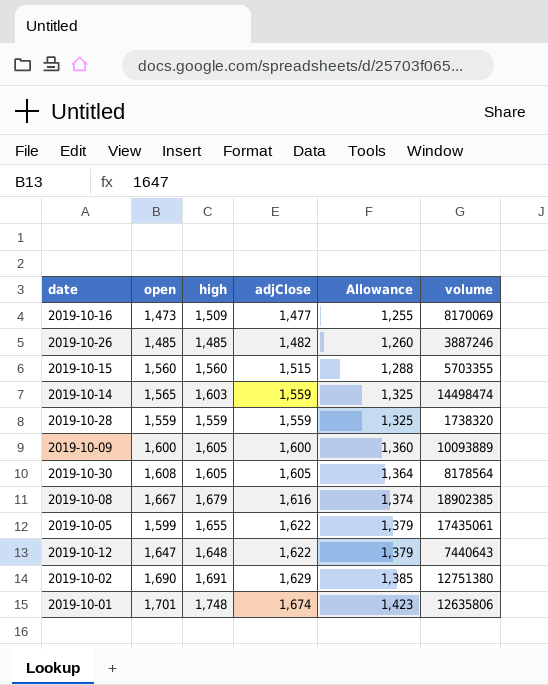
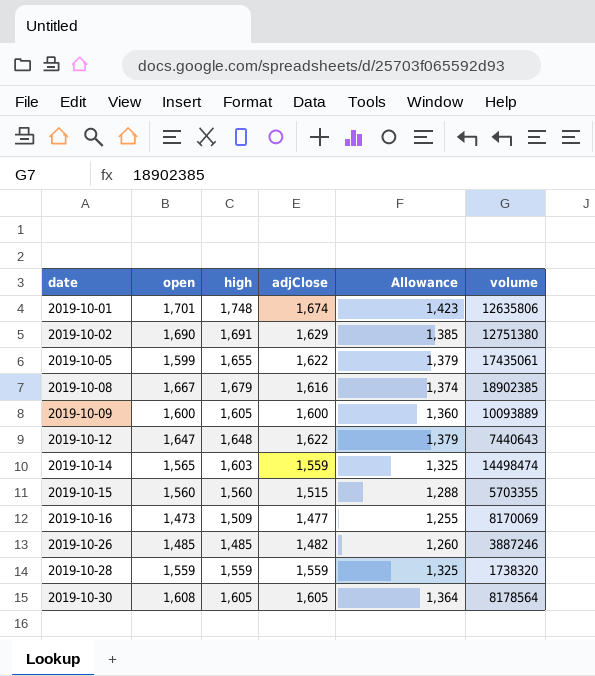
row order: adjClose ascending -> date ascending

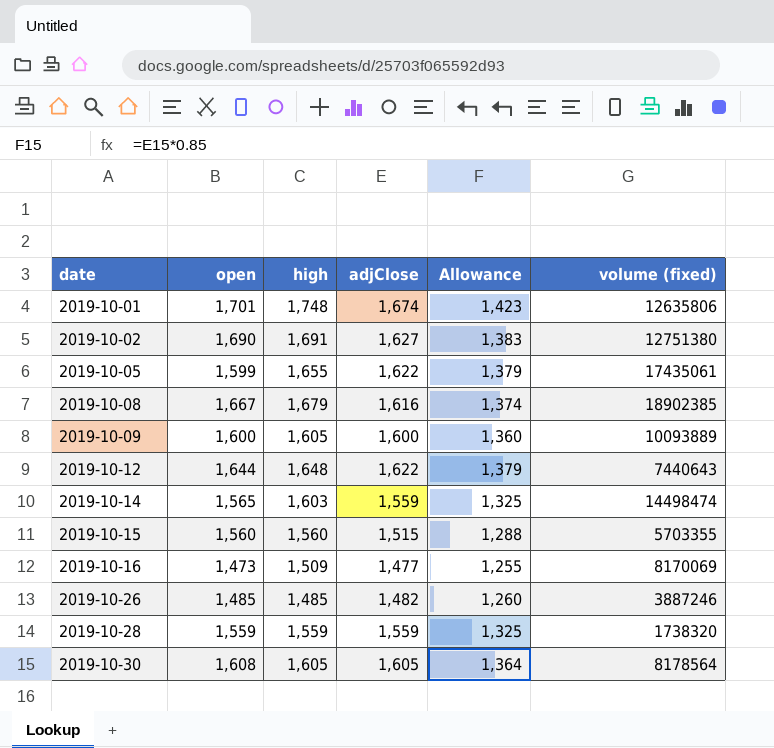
column name: volume -> volume (fixed)
2019-10-02 | adjClose: 1,629 -> 1,627
2019-10-02 | Allowance: 1,385 -> 1,383
2019-10-12 | open: 1,647 -> 1,644

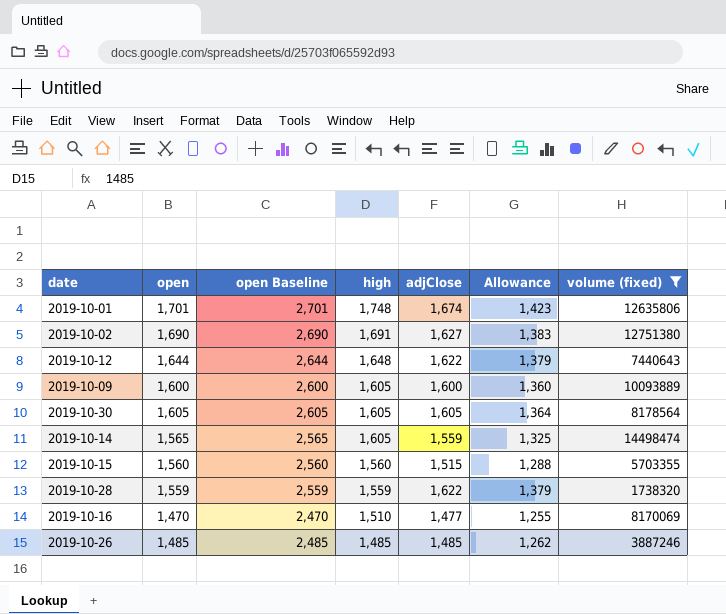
filter: none -> volume (fixed) <= 14498474
row order: date ascending -> high descending
column open Baseline | formula: none -> [open] + 1000
2019-10-30 | open: 1,608 -> 1,605
2019-10-14 | high: 1,603 -> 1,605
2019-10-28 | adjClose: 1,559 -> 1,622
2019-10-28 | Allowance: 1,325 -> 1,379
2019-10-16 | open: 1,473 -> 1,470
2019-10-16 | high: 1,509 -> 1,510
2019-10-26 | adjClose: 1,482 -> 1,485
2019-10-26 | Allowance: 1,260 -> 1,262

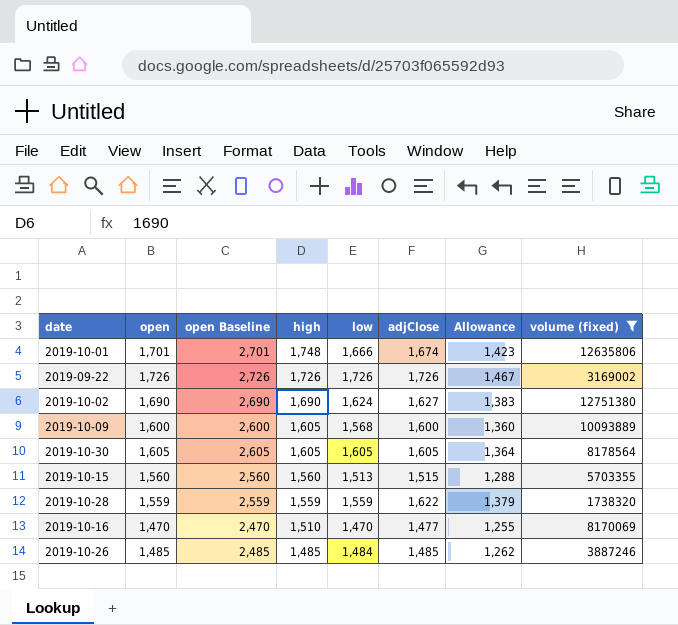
column low | position: none -> 5
row 2019-10-12: 1,644 | 2,644 | 1,648 | 1,622 | 1,379 | 7440643 -> none
row 2019-10-14: 1,565 | 2,565 | 1,605 | 1,559 | 1,325 | 14498474 -> none
row 2019-09-22: none -> 1,726 | 2,726 | 1,726 | 1,726 | 1,726 | 1,467 | 3169002
2019-10-02 | high: 1,691 -> 1,690

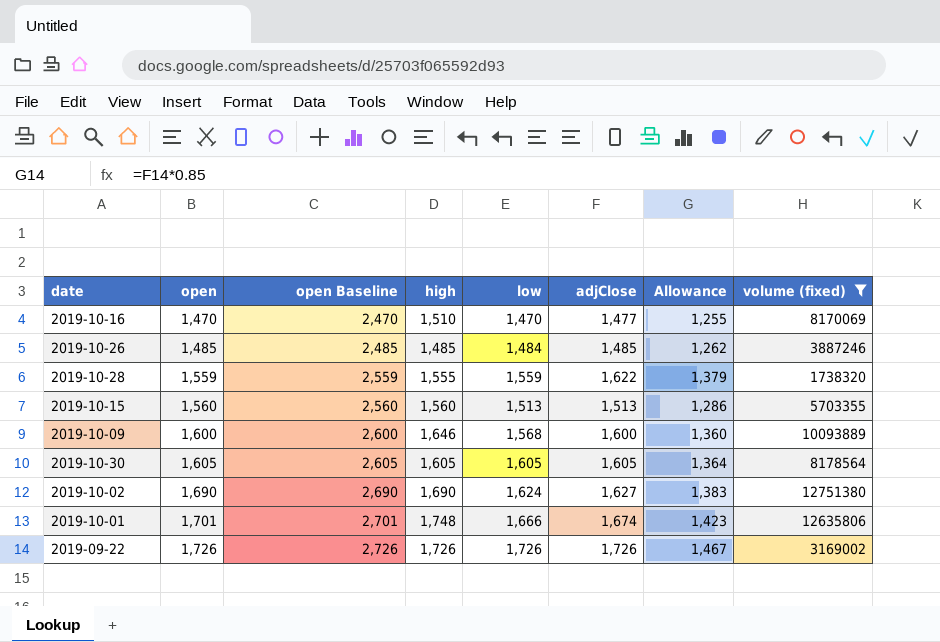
row order: high descending -> open ascending
2019-10-28 | high: 1,559 -> 1,555
2019-10-15 | adjClose: 1,515 -> 1,513
2019-10-15 | Allowance: 1,288 -> 1,286
2019-10-09 | high: 1,605 -> 1,646

